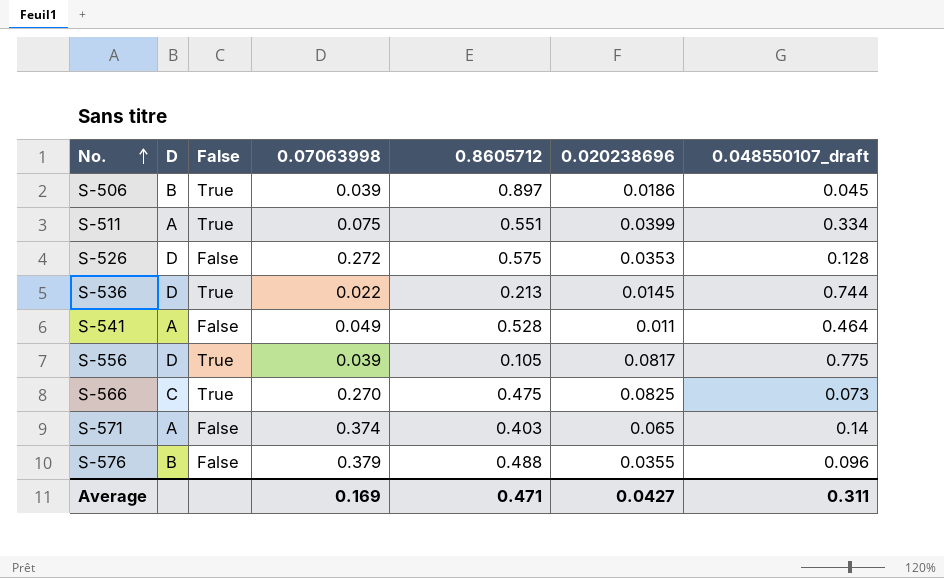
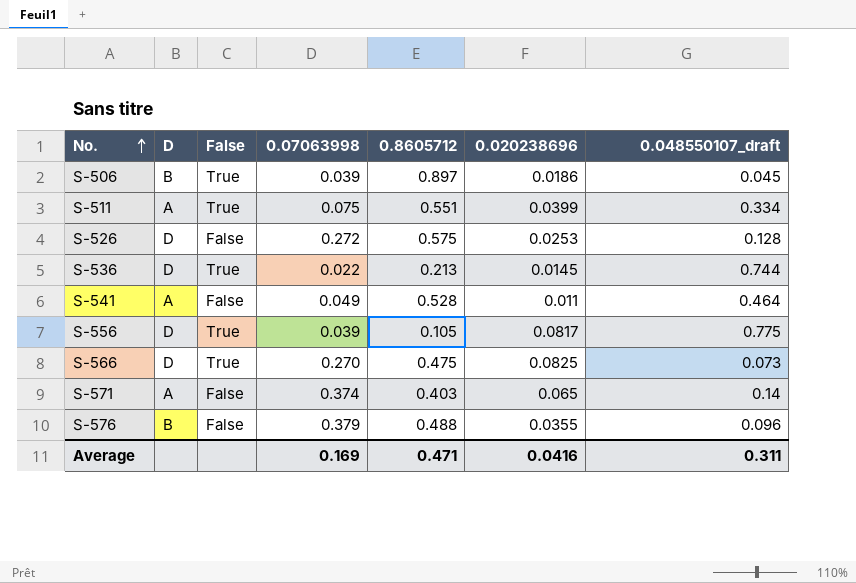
S-526 | 0.020238696: 0.0353 -> 0.0253
S-566 | D: C -> D
Average | 0.020238696: 0.0427 -> 0.0416

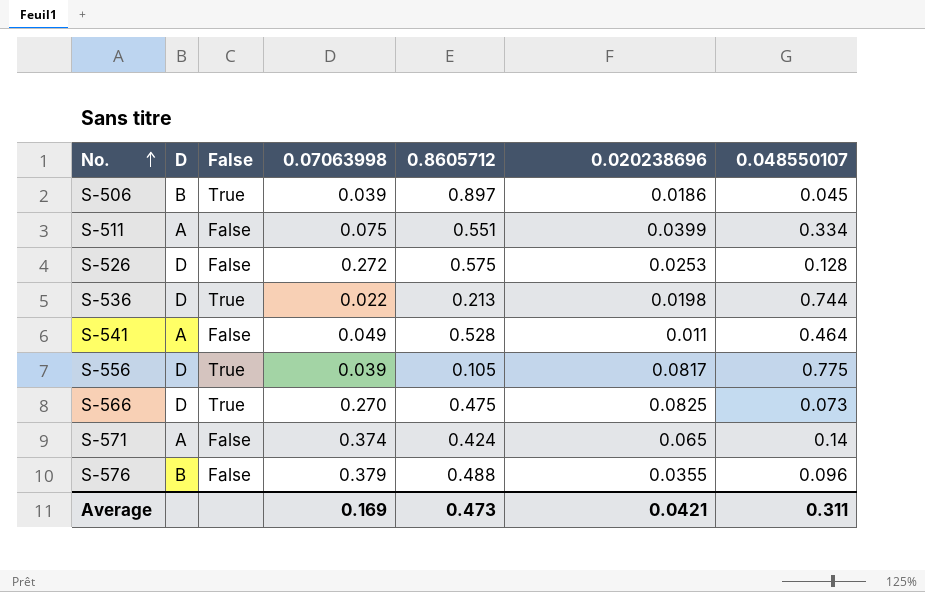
column name: 0.048550107_draft -> 0.048550107
S-511 | False: True -> False
S-536 | 0.020238696: 0.0145 -> 0.0198
S-571 | 0.8605712: 0.403 -> 0.424
Average | 0.8605712: 0.471 -> 0.473
Average | 0.020238696: 0.0416 -> 0.0421

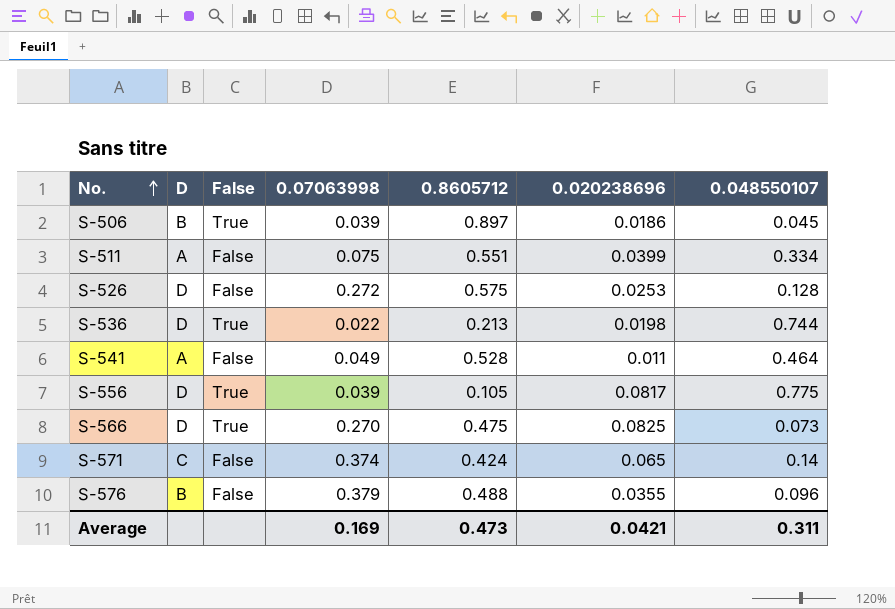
S-571 | D: A -> C

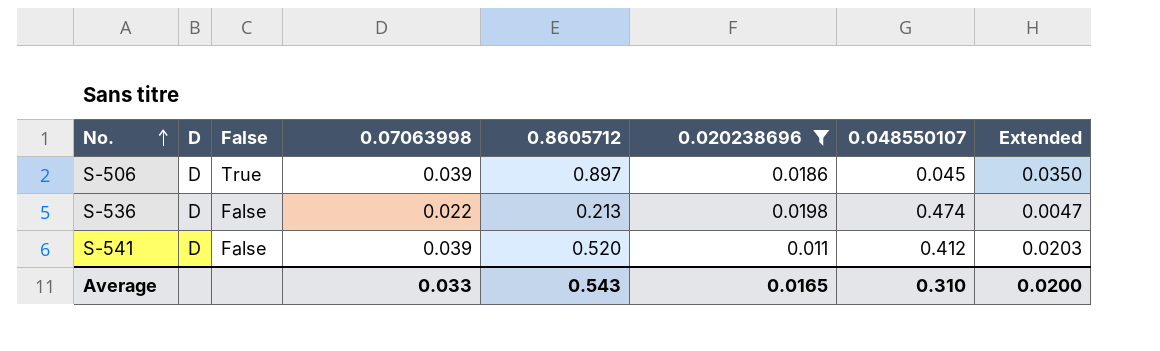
filter: none -> 0.020238696 <= 0.0198
column Extended | formula: none -> [0.07063998] * [0.8605712]
S-506 | D: B -> D
S-536 | False: True -> False
S-536 | 0.048550107: 0.744 -> 0.474
S-541 | D: A -> D
S-541 | 0.07063998: 0.049 -> 0.039
S-541 | 0.8605712: 0.528 -> 0.520
S-541 | 0.048550107: 0.464 -> 0.412
Average | 0.07063998: 0.169 -> 0.033
Average | 0.8605712: 0.473 -> 0.543
Average | 0.020238696: 0.0421 -> 0.0165
Average | 0.048550107: 0.311 -> 0.310

